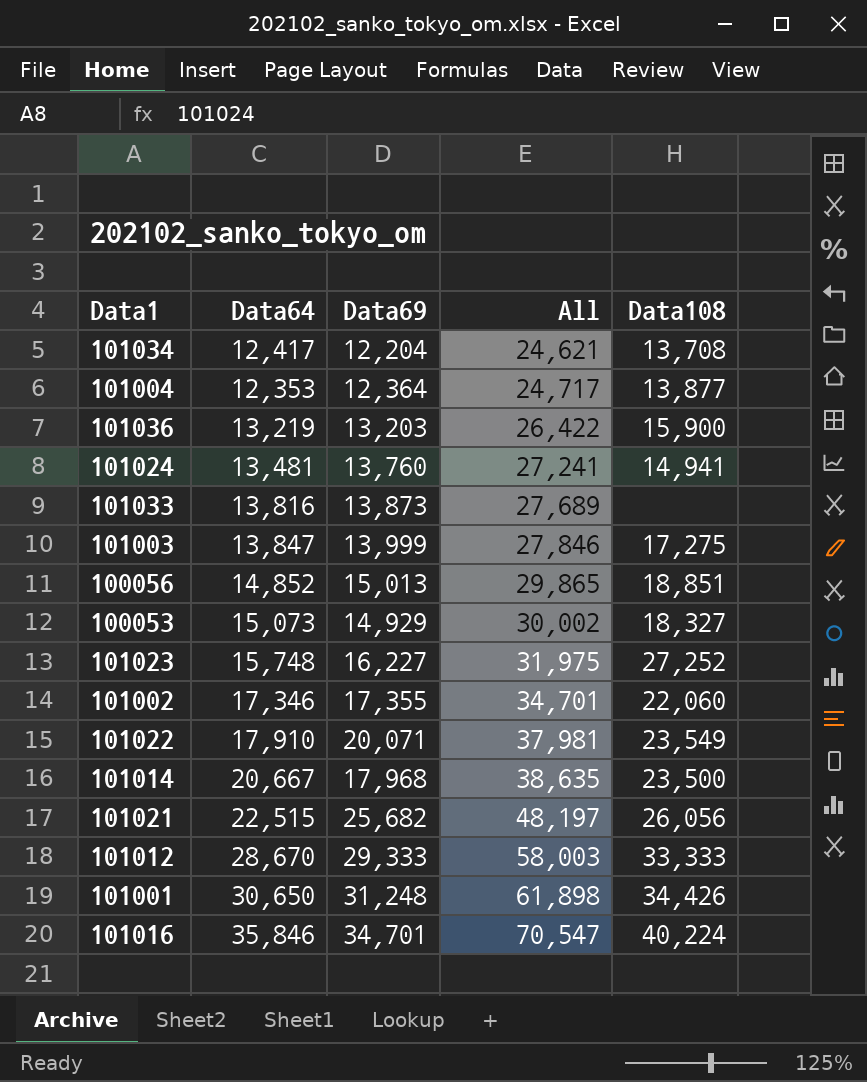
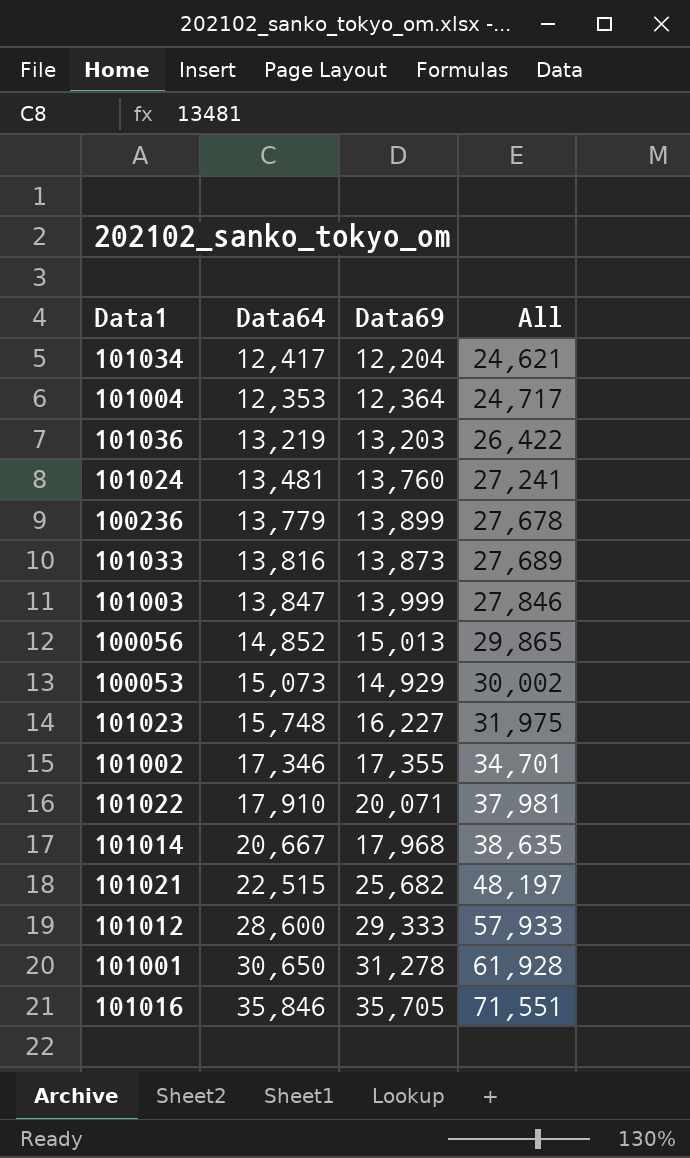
column Data108 | position: 5 -> none
row 100236: none -> 13,779 | 13,899 | 27,678
101012 | Data64: 28,670 -> 28,600
101012 | All: 58,003 -> 57,933
101001 | Data69: 31,248 -> 31,278
101001 | All: 61,898 -> 61,928
101016 | Data69: 34,701 -> 35,705
101016 | All: 70,547 -> 71,551

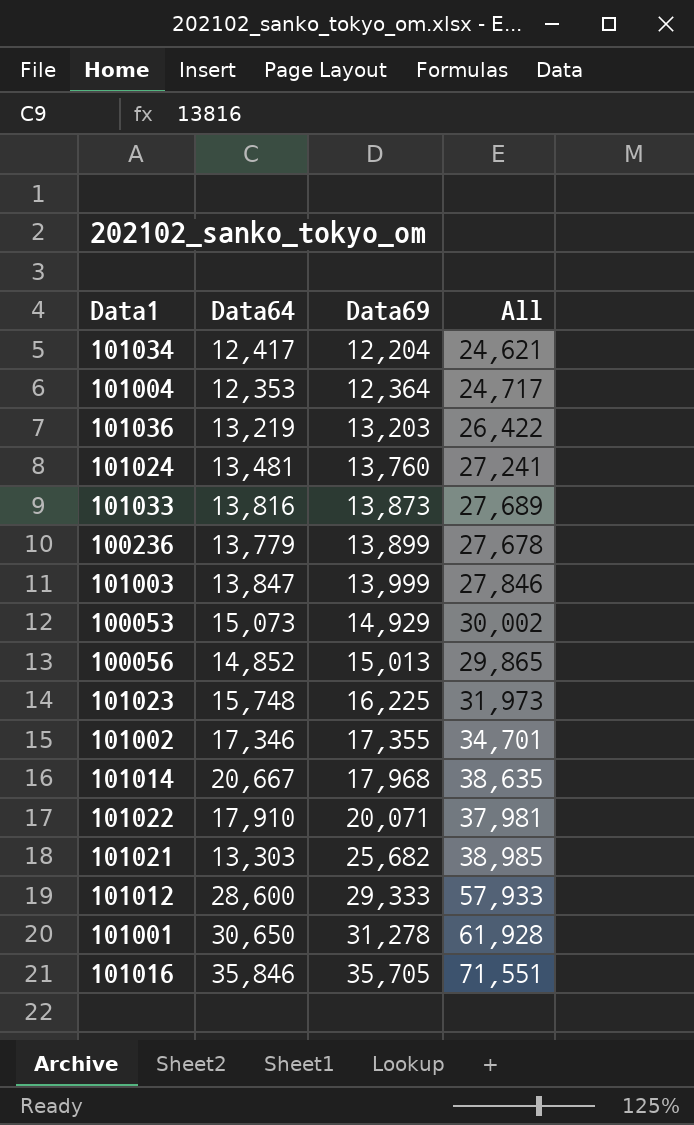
row order: All ascending -> Data69 ascending
101023 | Data69: 16,227 -> 16,225
101023 | All: 31,975 -> 31,973
101021 | Data64: 22,515 -> 13,303
101021 | All: 48,197 -> 38,985

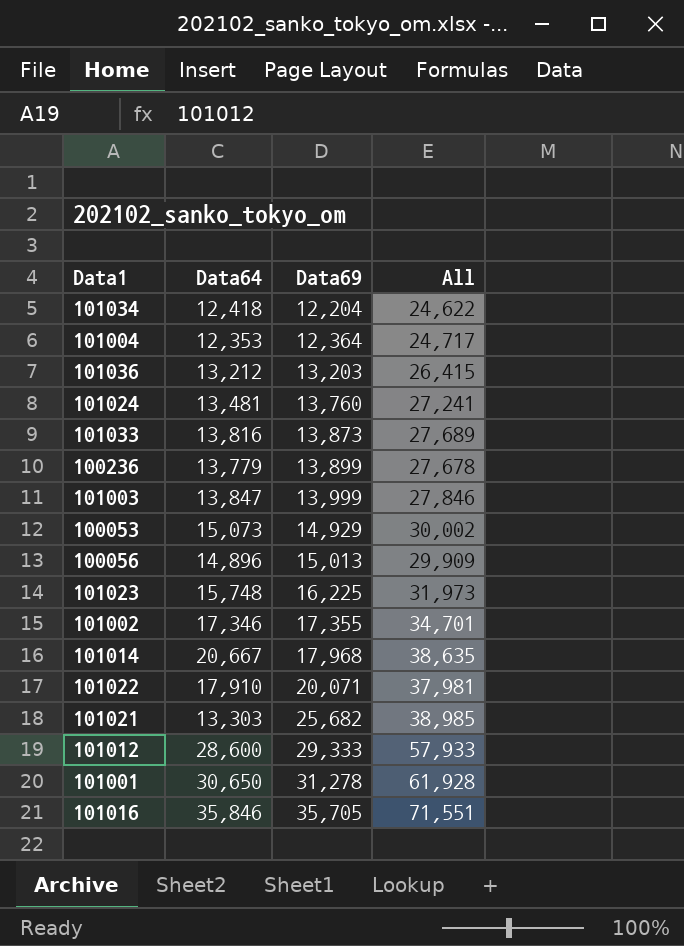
101034 | Data64: 12,417 -> 12,418
101034 | All: 24,621 -> 24,622
101036 | Data64: 13,219 -> 13,212
101036 | All: 26,422 -> 26,415
100056 | Data64: 14,852 -> 14,896
100056 | All: 29,865 -> 29,909

